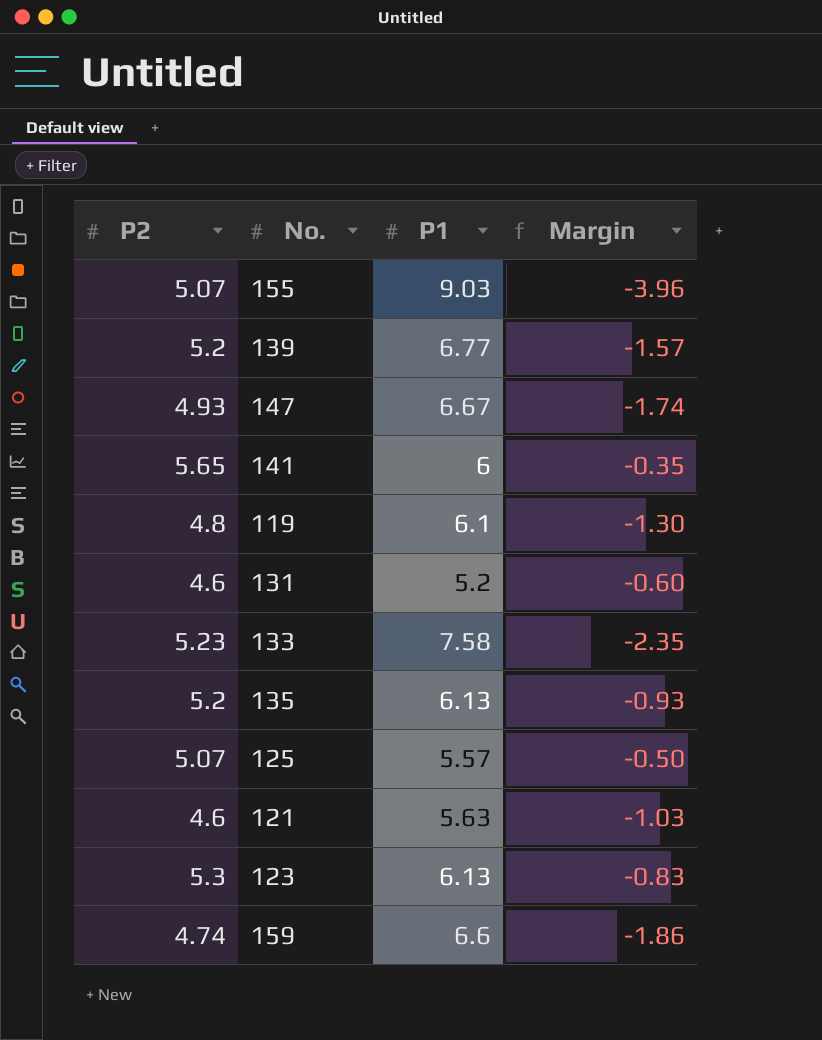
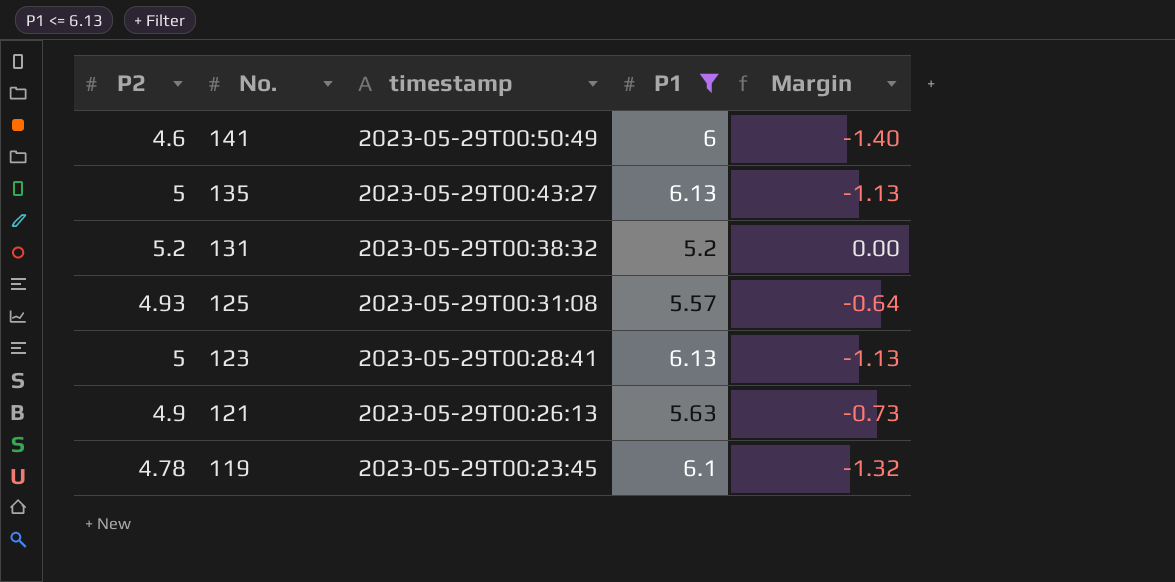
filter: none -> P1 <= 6.13
row order: none -> No. descending
column timestamp | position: none -> 3
141 | P2: 5.65 -> 4.6
141 | Margin: -0.35 -> -1.40
135 | P2: 5.2 -> 5
135 | Margin: -0.93 -> -1.13
131 | P2: 4.6 -> 5.2
131 | Margin: -0.60 -> 0.00
125 | P2: 5.07 -> 4.93
125 | Margin: -0.50 -> -0.64
123 | P2: 5.3 -> 5
123 | Margin: -0.83 -> -1.13
121 | P2: 4.6 -> 4.9
121 | Margin: -1.03 -> -0.73
119 | P2: 4.8 -> 4.78
119 | Margin: -1.30 -> -1.32

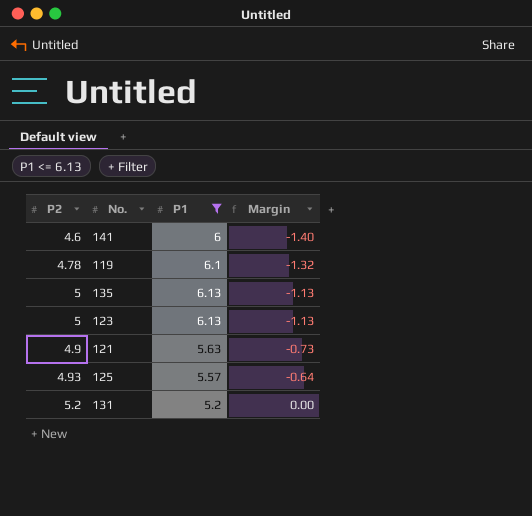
row order: No. descending -> Margin ascending
column timestamp | position: 3 -> none

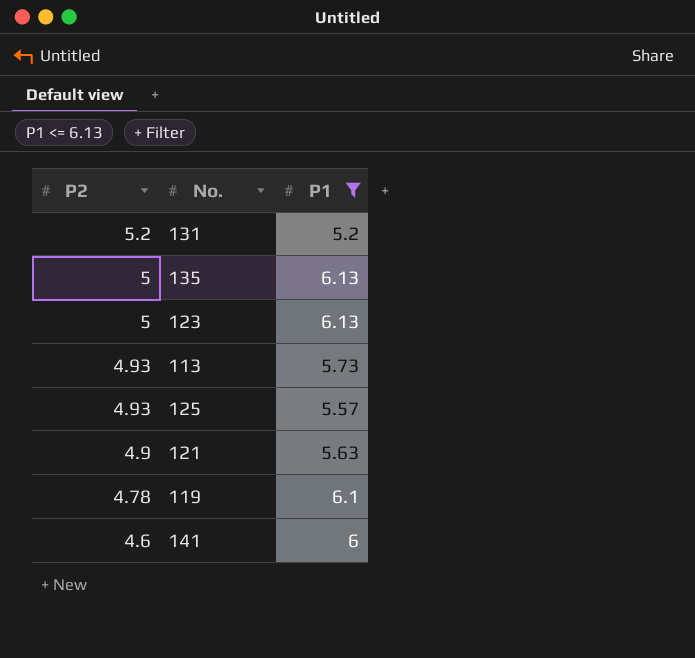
row order: Margin ascending -> P2 descending
column Margin | formula: [P2] - [P1] -> none
row 113: none -> 4.93 | 5.73

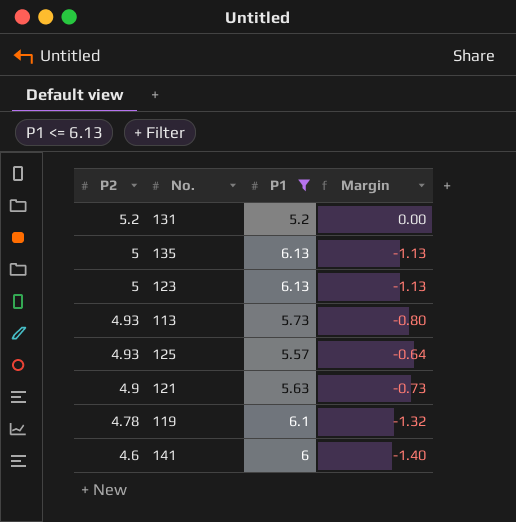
column Margin | formula: none -> [P2] - [P1]

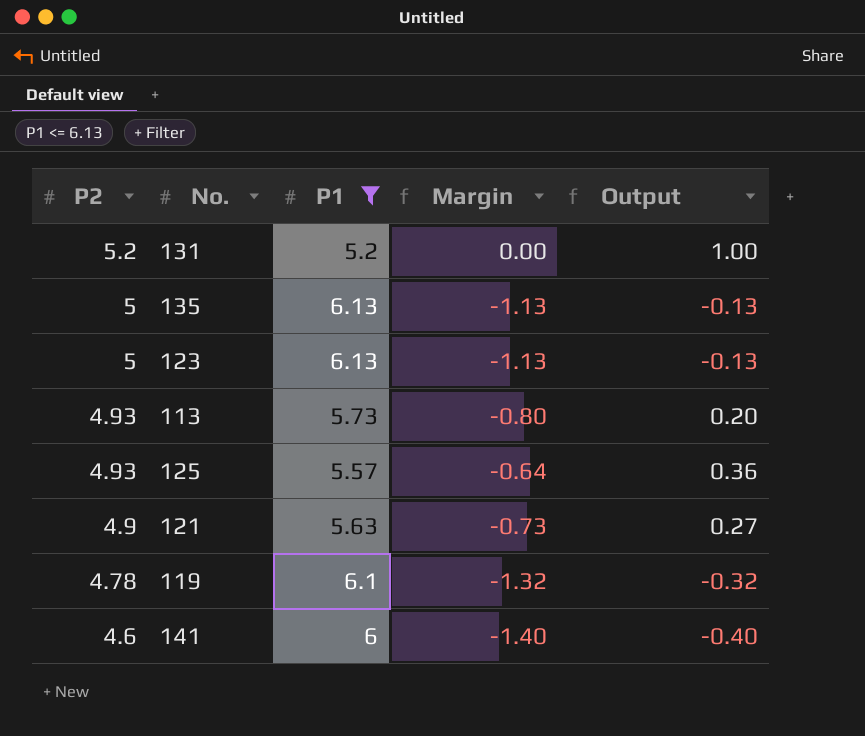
column Output | formula: none -> [Margin] + 1

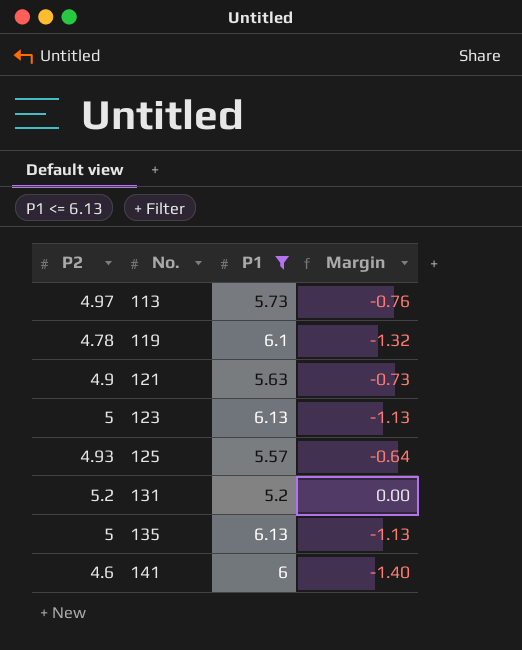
row order: P2 descending -> No. ascending
column Output | formula: [Margin] + 1 -> none
113 | P2: 4.93 -> 4.97
113 | Margin: -0.80 -> -0.76

